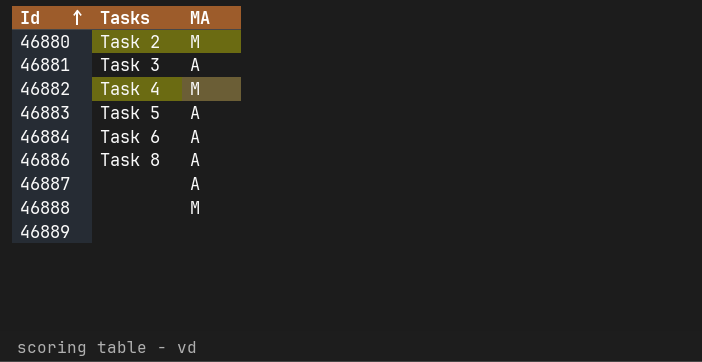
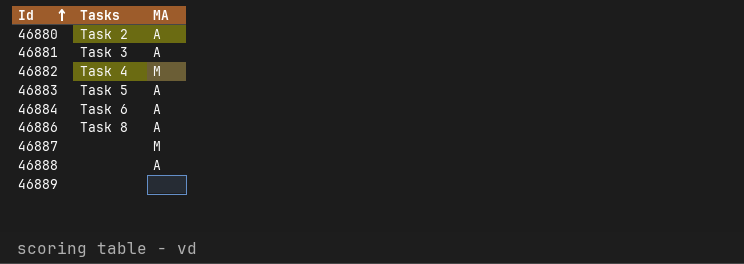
46880 | MA: M -> A
46887 | MA: A -> M
46888 | MA: M -> A

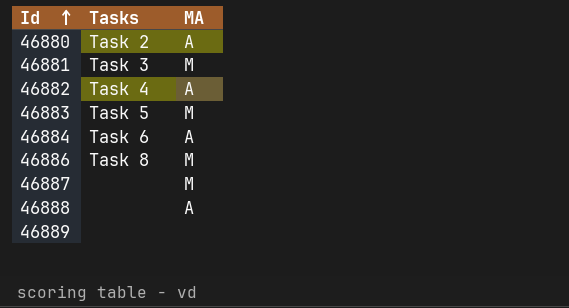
46881 | MA: A -> M
46882 | MA: M -> A
46883 | MA: A -> M
46886 | MA: A -> M

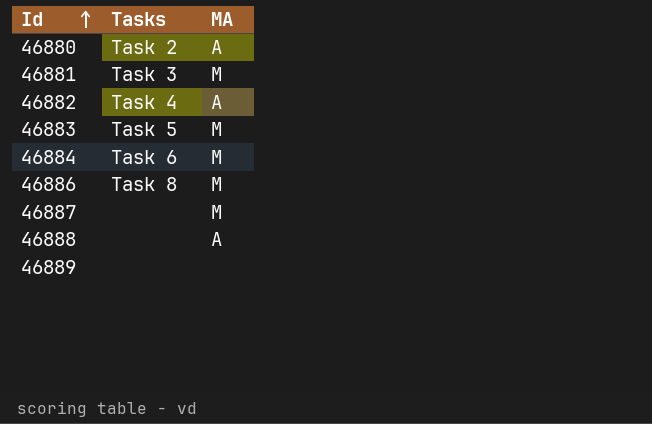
46884 | MA: A -> M

